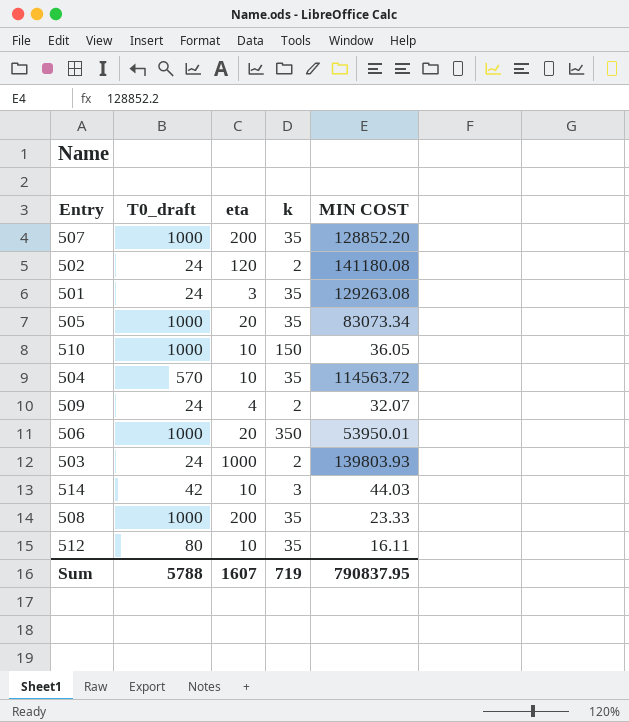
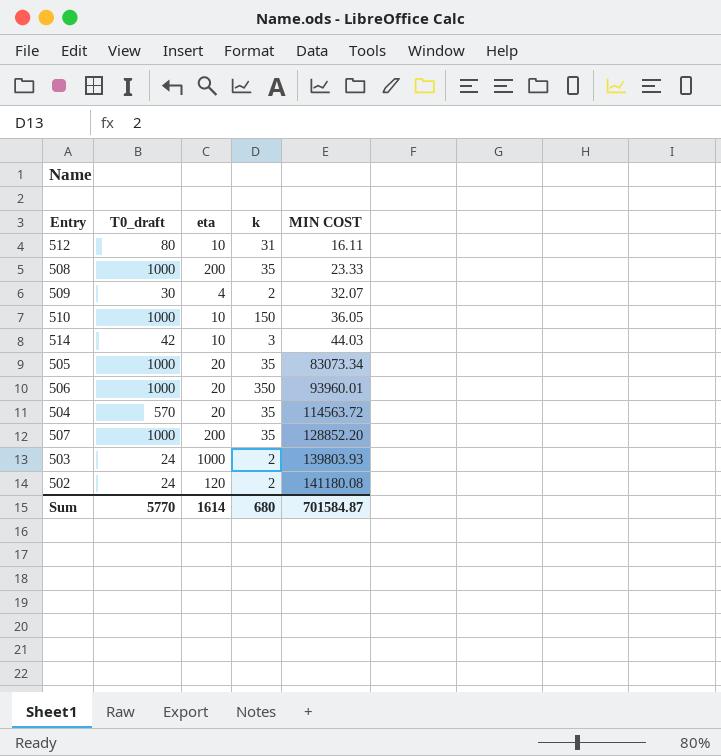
row order: none -> MIN COST ascending
row 501: 24 | 3 | 35 | 129263.08 -> none
512 | k: 35 -> 31
509 | T0_draft: 24 -> 30
506 | MIN COST: 53950.01 -> 93960.01
504 | eta: 10 -> 20
Sum | T0_draft: 5788 -> 5770
Sum | eta: 1607 -> 1614
Sum | k: 719 -> 680
Sum | MIN COST: 790837.95 -> 701584.87

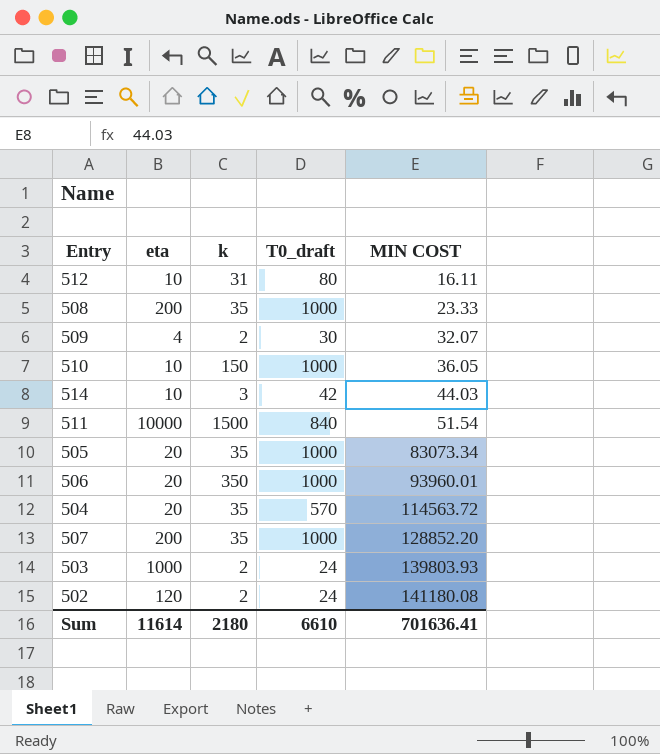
column T0_draft | position: 2 -> 4
row 511: none -> 10000 | 1500 | 840 | 51.54
Sum | eta: 1614 -> 11614
Sum | k: 680 -> 2180
Sum | T0_draft: 5770 -> 6610
Sum | MIN COST: 701584.87 -> 701636.41

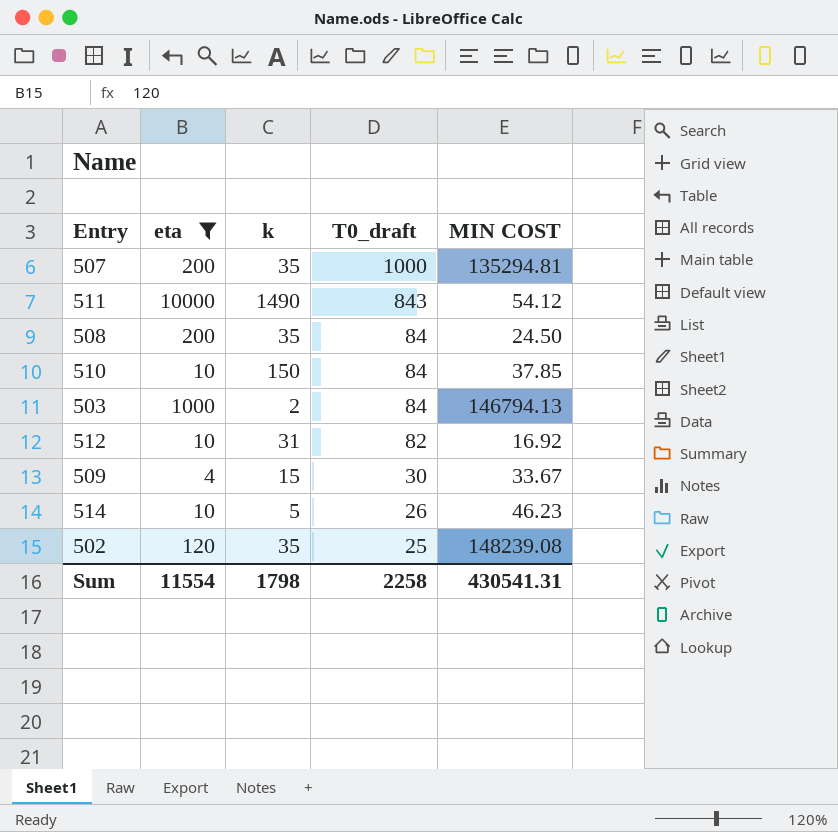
filter: none -> eta != 20
row order: MIN COST ascending -> T0_draft descending
507 | MIN COST: 128852.20 -> 135294.81
511 | k: 1500 -> 1490
511 | T0_draft: 840 -> 843
511 | MIN COST: 51.54 -> 54.12
508 | T0_draft: 1000 -> 84
508 | MIN COST: 23.33 -> 24.50
510 | T0_draft: 1000 -> 84
510 | MIN COST: 36.05 -> 37.85
503 | T0_draft: 24 -> 84
503 | MIN COST: 139803.93 -> 146794.13
512 | T0_draft: 80 -> 82
512 | MIN COST: 16.11 -> 16.92
509 | k: 2 -> 15
509 | MIN COST: 32.07 -> 33.67
514 | k: 3 -> 5
514 | T0_draft: 42 -> 26
514 | MIN COST: 44.03 -> 46.23
502 | k: 2 -> 35
502 | T0_draft: 24 -> 25
502 | MIN COST: 141180.08 -> 148239.08
Sum | eta: 11614 -> 11554
Sum | k: 2180 -> 1798
Sum | T0_draft: 6610 -> 2258
Sum | MIN COST: 701636.41 -> 430541.31

